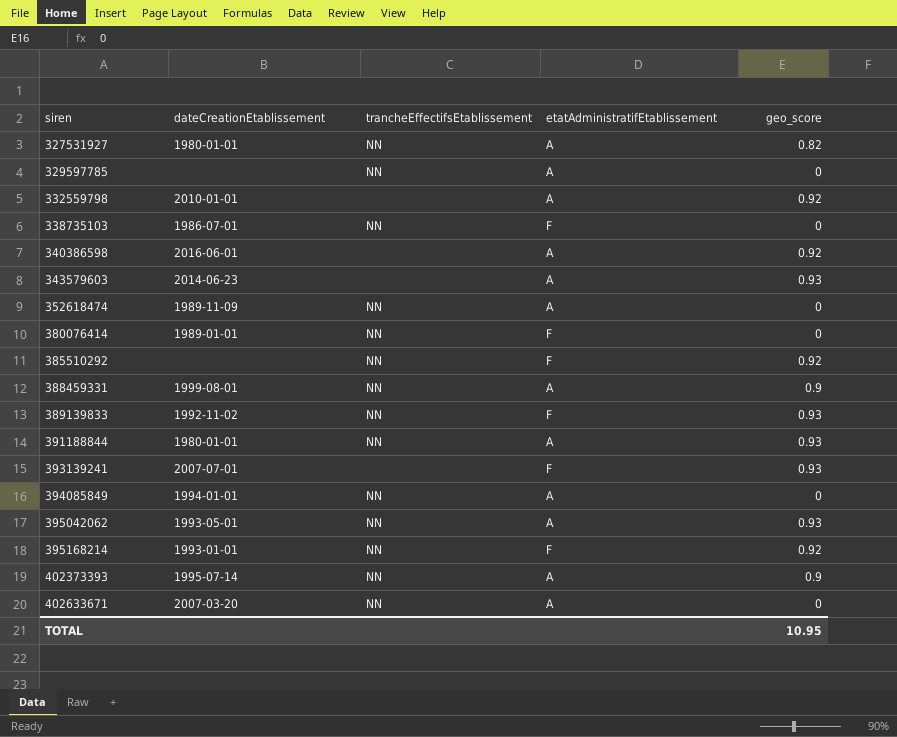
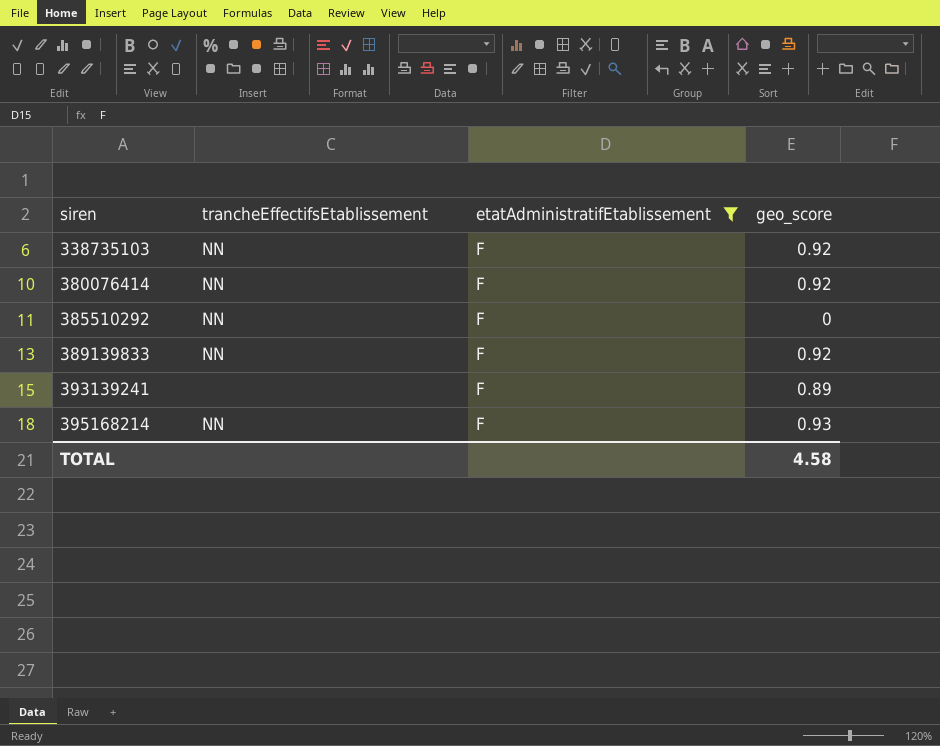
filter: none -> etatAdministratifEtablissement = F
column dateCreationEtablissement | position: 2 -> none
338735103 | geo_score: 0 -> 0.92
380076414 | geo_score: 0 -> 0.92
385510292 | geo_score: 0.92 -> 0
389139833 | geo_score: 0.93 -> 0.92
393139241 | geo_score: 0.93 -> 0.89
395168214 | geo_score: 0.92 -> 0.93
TOTAL | geo_score: 10.95 -> 4.58

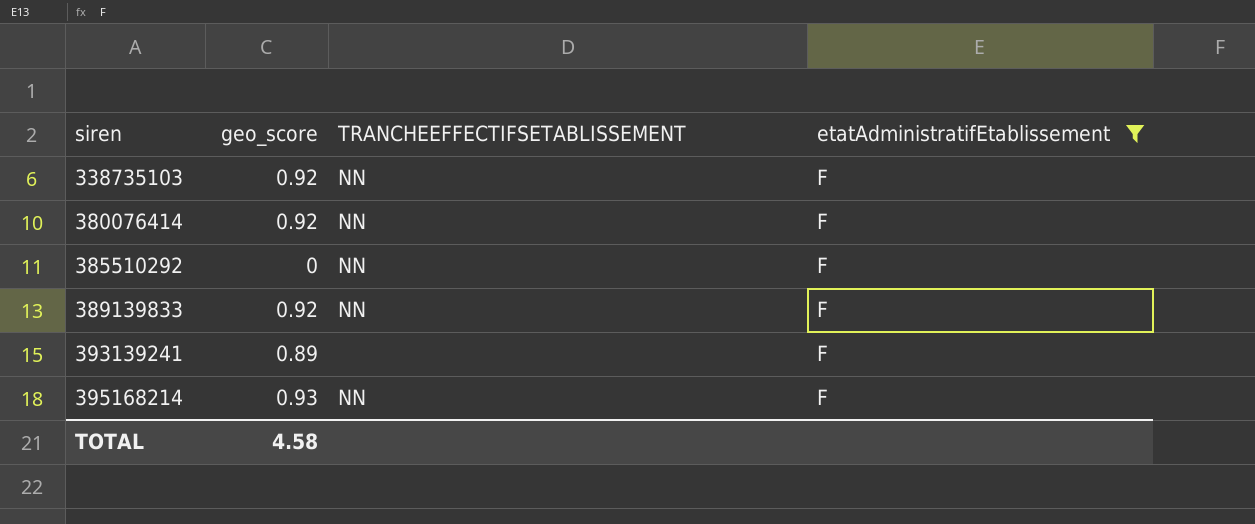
column geo_score | position: 4 -> 2
column name: trancheEffectifsEtablissement -> TRANCHEEFFECTIFSETABLISSEMENT

